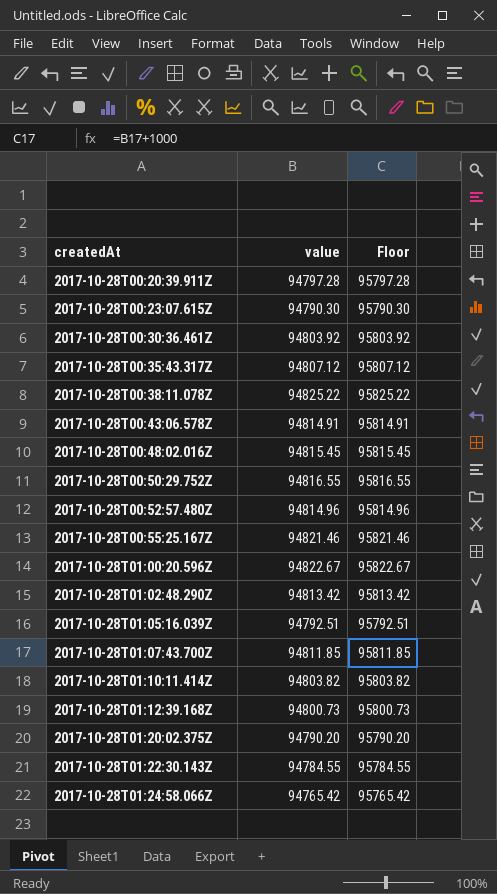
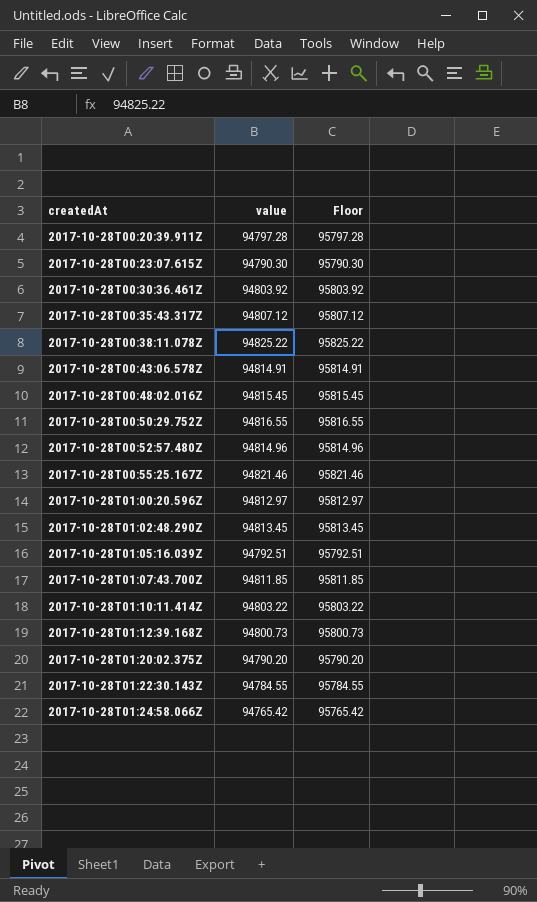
2017-10-28T01:00:20.596Z | value: 94822.67 -> 94812.97
2017-10-28T01:00:20.596Z | Floor: 95822.67 -> 95812.97
2017-10-28T01:02:48.290Z | value: 94813.42 -> 94813.45
2017-10-28T01:02:48.290Z | Floor: 95813.42 -> 95813.45
2017-10-28T01:10:11.414Z | value: 94803.82 -> 94803.22
2017-10-28T01:10:11.414Z | Floor: 95803.82 -> 95803.22

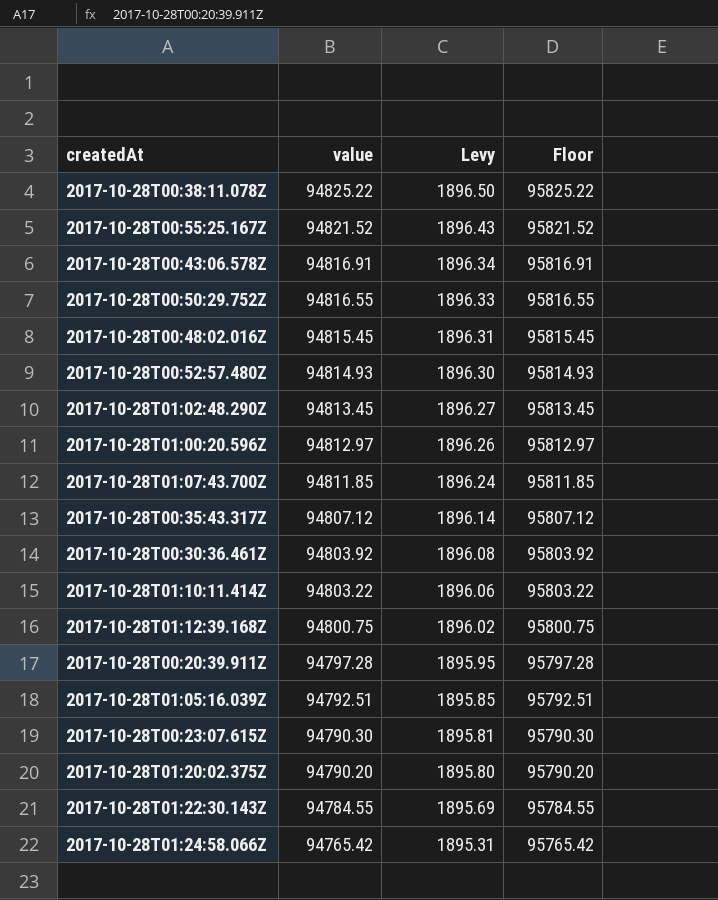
row order: createdAt ascending -> value descending
column Levy | formula: none -> [value] * 0.02
2017-10-28T00:55:25.167Z | value: 94821.46 -> 94821.52
2017-10-28T00:55:25.167Z | Floor: 95821.46 -> 95821.52
2017-10-28T00:43:06.578Z | value: 94814.91 -> 94816.91
2017-10-28T00:43:06.578Z | Floor: 95814.91 -> 95816.91
2017-10-28T00:52:57.480Z | value: 94814.96 -> 94814.93
2017-10-28T00:52:57.480Z | Floor: 95814.96 -> 95814.93
2017-10-28T01:12:39.168Z | value: 94800.73 -> 94800.75
2017-10-28T01:12:39.168Z | Floor: 95800.73 -> 95800.75

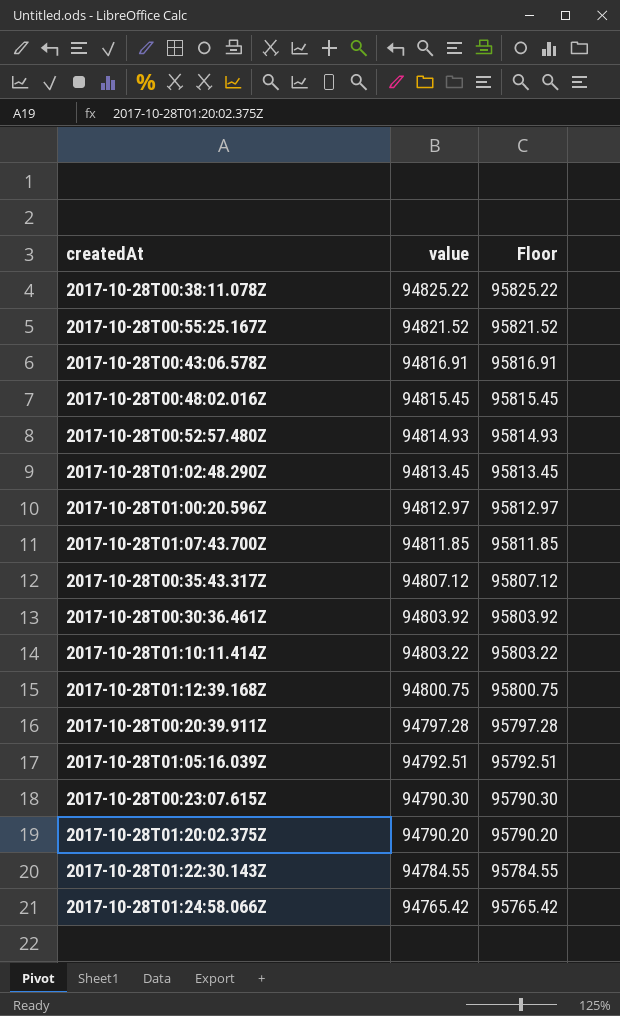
column Levy | formula: [value] * 0.02 -> none
row 2017-10-28T00:50:29.752Z: 94816.55 | 1896.33 | 95816.55 -> none

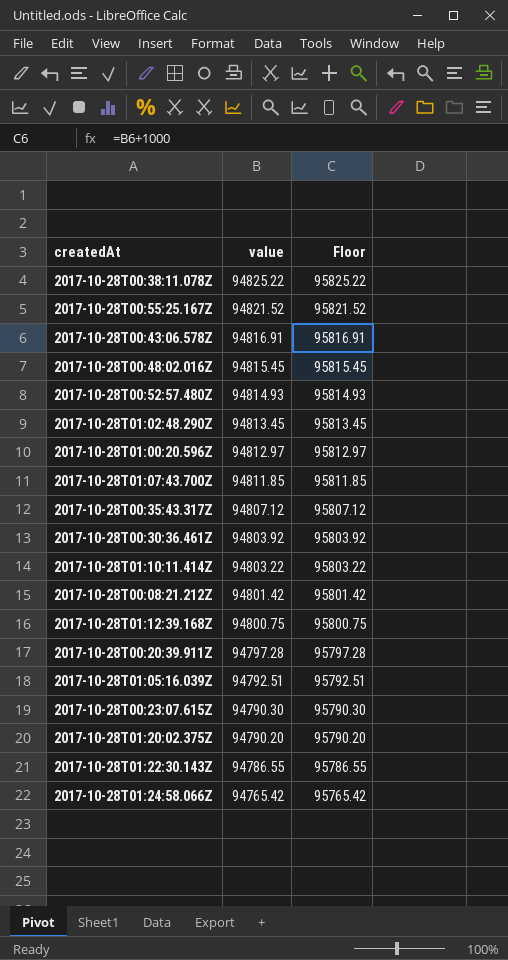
row 2017-10-28T00:08:21.212Z: none -> 94801.42 | 95801.42
2017-10-28T01:22:30.143Z | value: 94784.55 -> 94786.55
2017-10-28T01:22:30.143Z | Floor: 95784.55 -> 95786.55

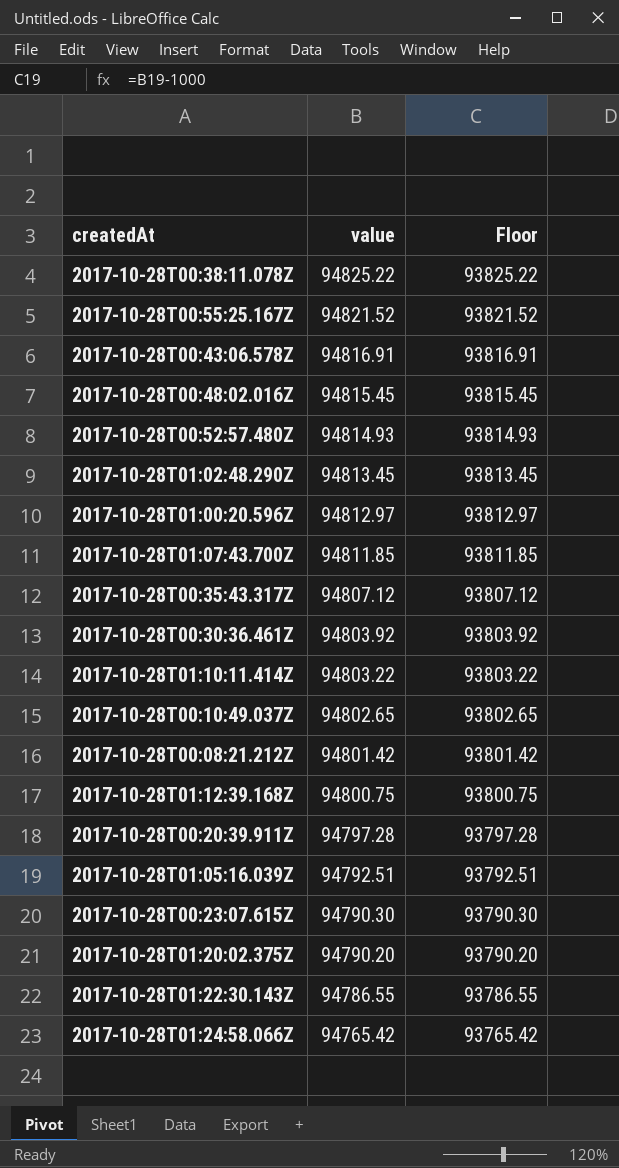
column Floor | formula: [value] + 1000 -> [value] - 1000
row 2017-10-28T00:10:49.037Z: none -> 94802.65 | 93802.65

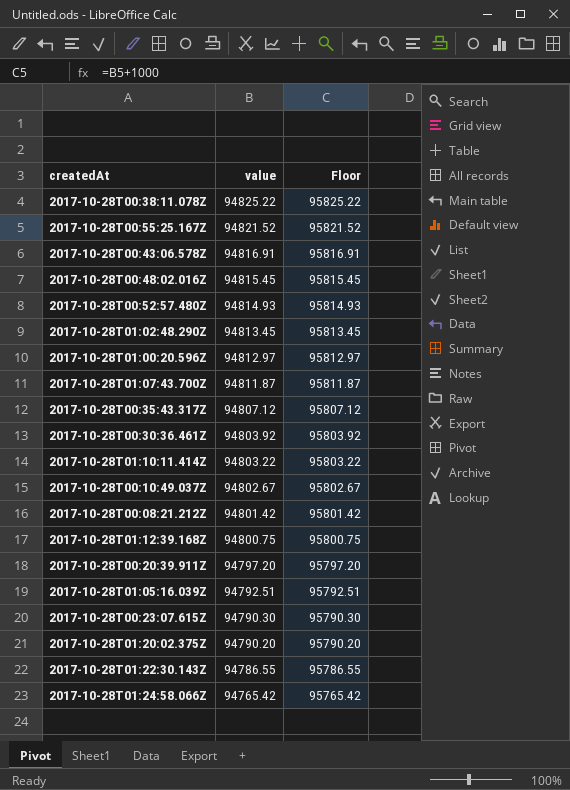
column Floor | formula: [value] - 1000 -> [value] + 1000
2017-10-28T01:07:43.700Z | value: 94811.85 -> 94811.87
2017-10-28T00:10:49.037Z | value: 94802.65 -> 94802.67
2017-10-28T00:20:39.911Z | value: 94797.28 -> 94797.20

